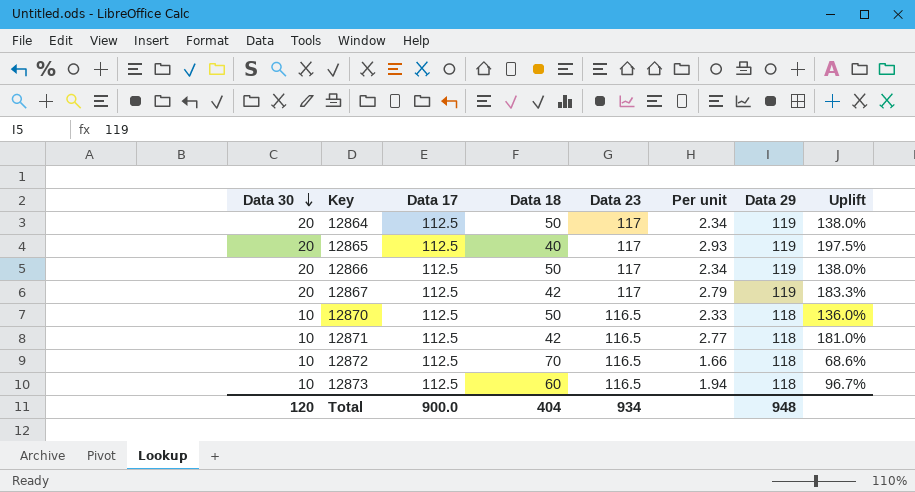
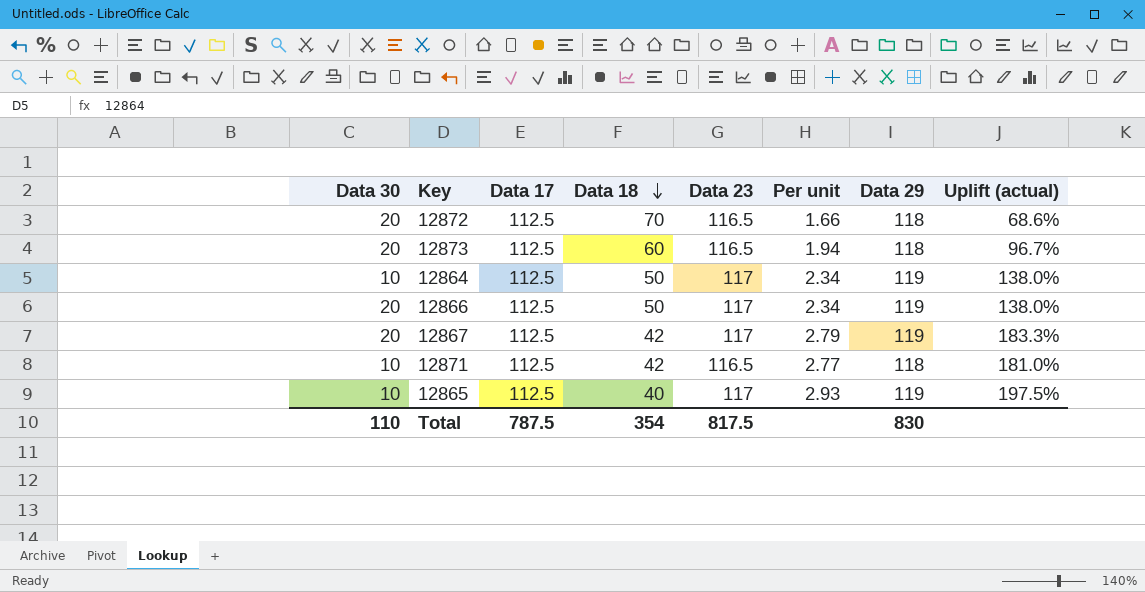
row order: Data 30 descending -> Data 18 descending
column name: Uplift -> Uplift (actual)
row 12870: 10 | 112.5 | 50 | 116.5 | 2.33 | 118 | 136.0% -> none
12872 | Data 30: 10 -> 20
12873 | Data 30: 10 -> 20
12864 | Data 30: 20 -> 10
12865 | Data 30: 20 -> 10
Total | Data 30: 120 -> 110
Total | Data 17: 900.0 -> 787.5
Total | Data 18: 404 -> 354
Total | Data 23: 934 -> 817.5
Total | Data 29: 948 -> 830

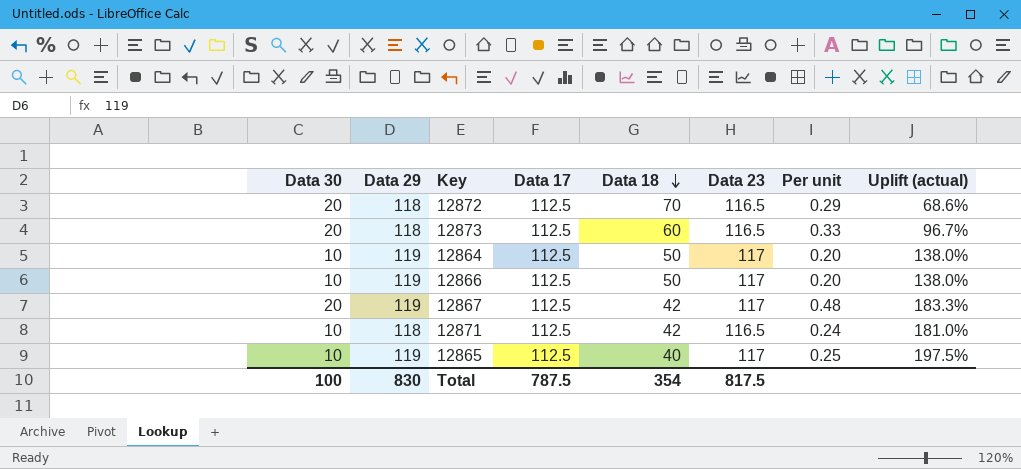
column Data 29 | position: 7 -> 2
column Per unit | formula: [Data 23] / [Data 18] -> [Data 30] / [Data 18]
12866 | Data 30: 20 -> 10
Total | Data 30: 110 -> 100

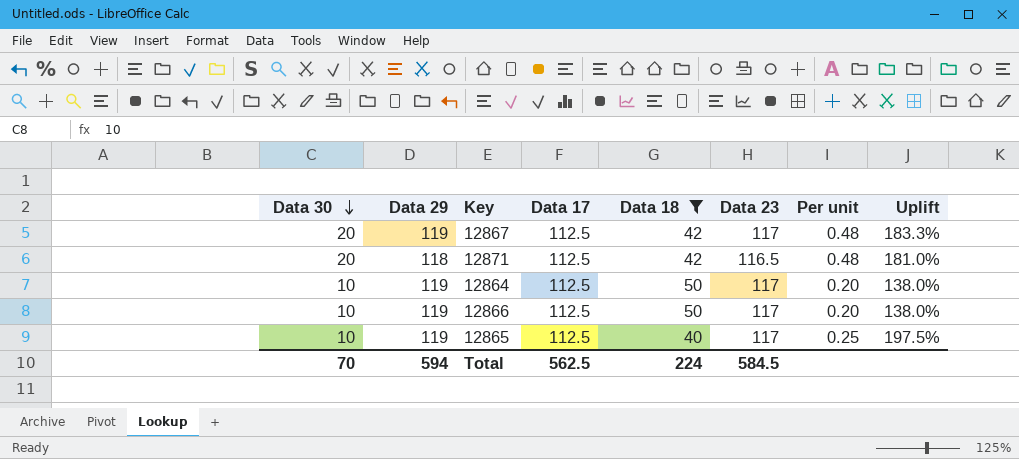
filter: none -> Data 18 <= 50
row order: Data 18 descending -> Data 30 descending
column name: Uplift (actual) -> Uplift
12871 | Data 30: 10 -> 20
12871 | Per unit: 0.24 -> 0.48
Total | Data 30: 100 -> 70
Total | Data 29: 830 -> 594
Total | Data 17: 787.5 -> 562.5
Total | Data 18: 354 -> 224
Total | Data 23: 817.5 -> 584.5

